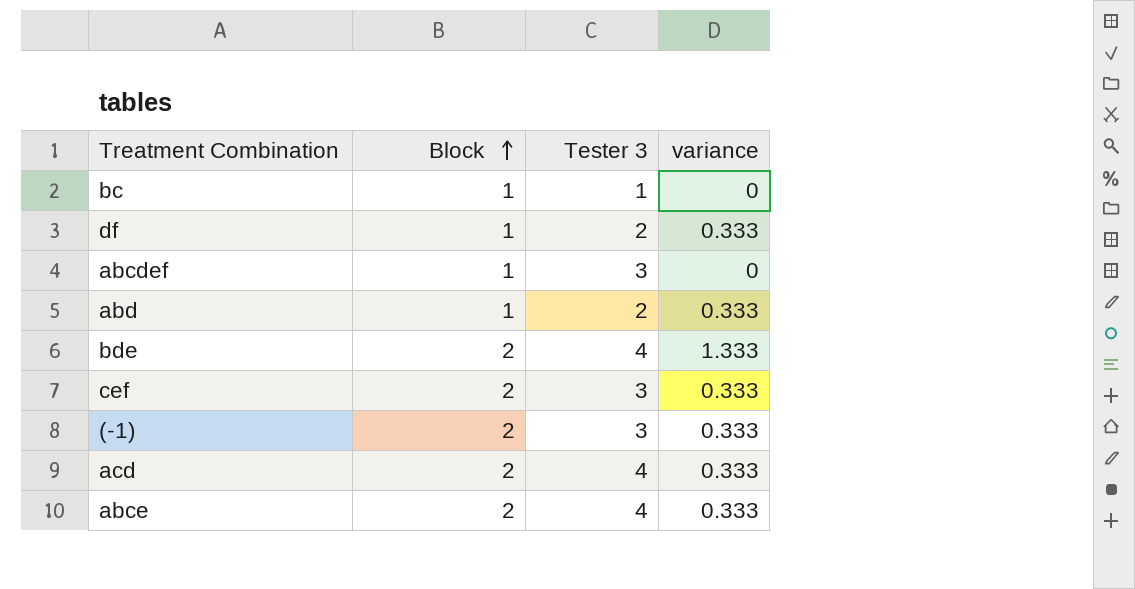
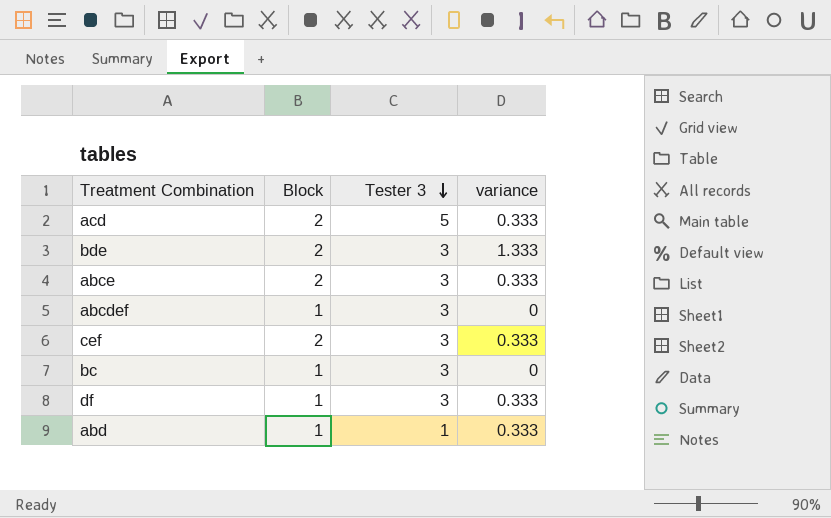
row order: Block ascending -> Tester 3 descending
row (-1): 2 | 3 | 0.333 -> none
acd | Tester 3: 4 -> 5
bde | Tester 3: 4 -> 3
abce | Tester 3: 4 -> 3
bc | Tester 3: 1 -> 3
df | Tester 3: 2 -> 3
abd | Tester 3: 2 -> 1

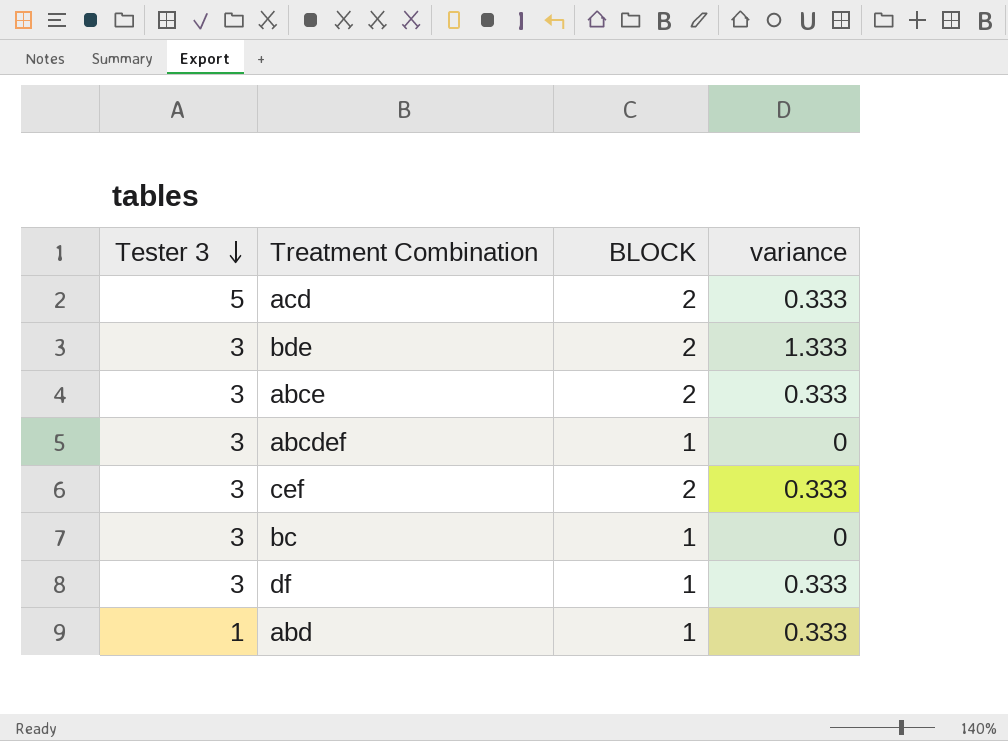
column Tester 3 | position: 3 -> 1
column name: Block -> BLOCK

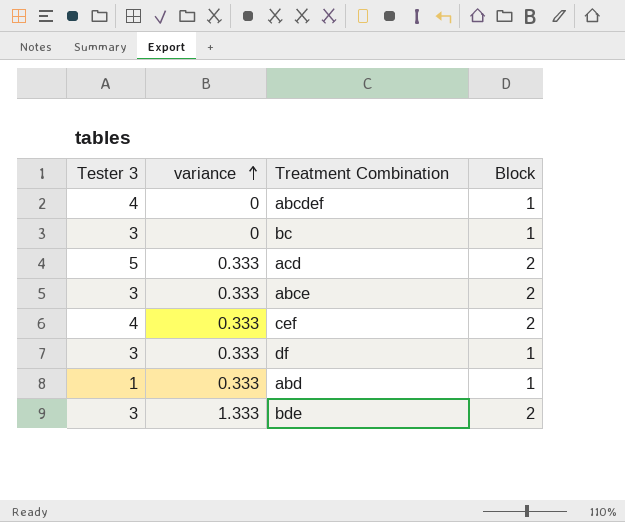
row order: Tester 3 descending -> variance ascending
column variance | position: 4 -> 2
column name: BLOCK -> Block
abcdef | Tester 3: 3 -> 4
cef | Tester 3: 3 -> 4

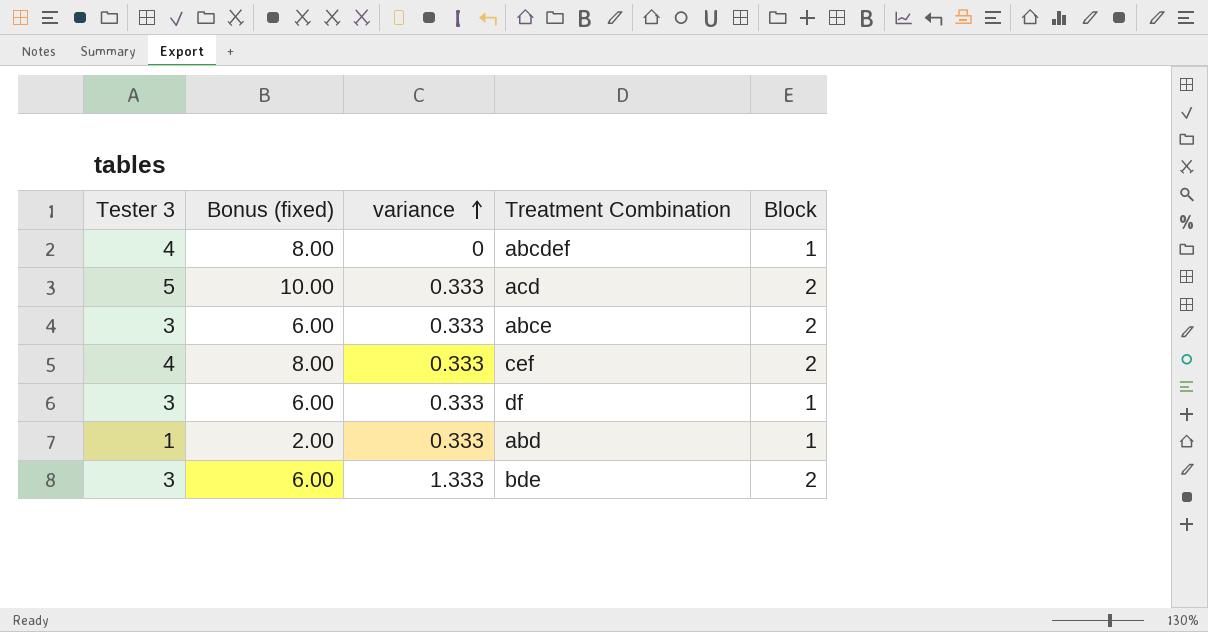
column Bonus (fixed) | formula: none -> [Tester 3] * 2
row bc: 3 | 0 | 1 -> none

